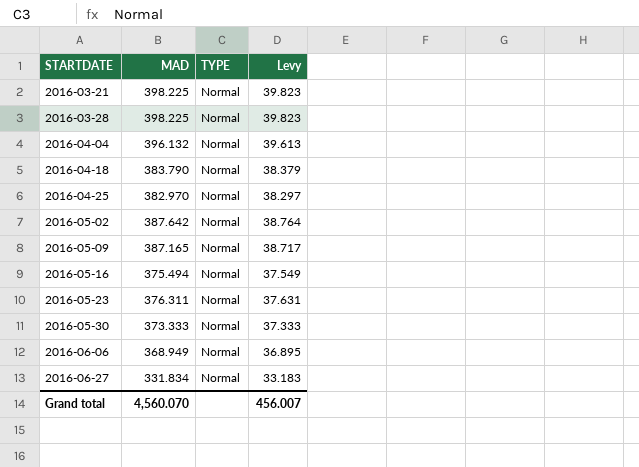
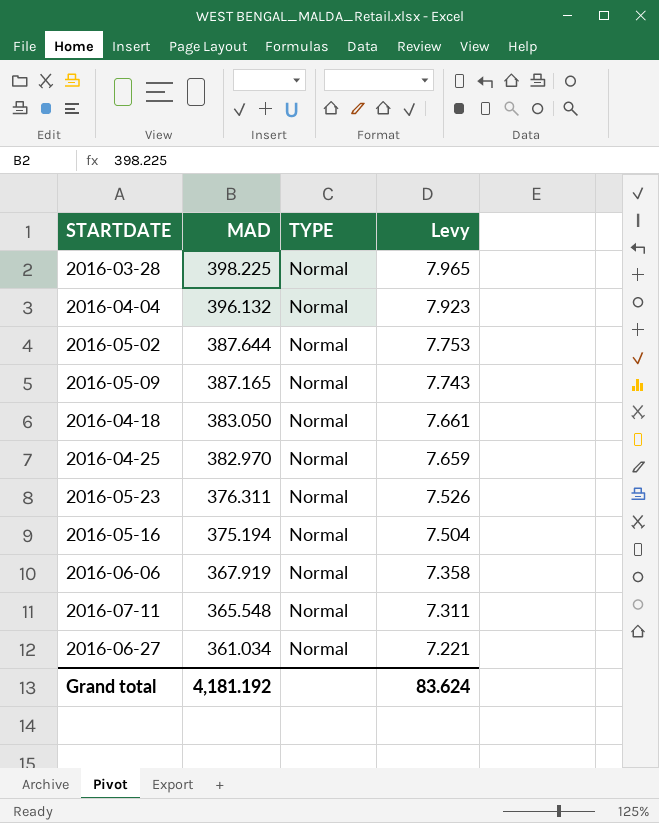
row order: STARTDATE ascending -> MAD descending
column Levy | formula: [MAD] * 0.1 -> [MAD] * 0.02
row 2016-03-21: 398.225 | Normal | 39.823 -> none
row 2016-05-30: 373.333 | Normal | 37.333 -> none
2016-05-02 | MAD: 387.642 -> 387.644
2016-04-18 | MAD: 383.790 -> 383.050
2016-05-16 | MAD: 375.494 -> 375.194
2016-06-06 | MAD: 368.949 -> 367.919
row 2016-07-11: none -> 365.548 | Normal | 7.311
2016-06-27 | MAD: 331.834 -> 361.034
Grand total | MAD: 4,560.070 -> 4,181.192
Grand total | Levy: 456.007 -> 83.624

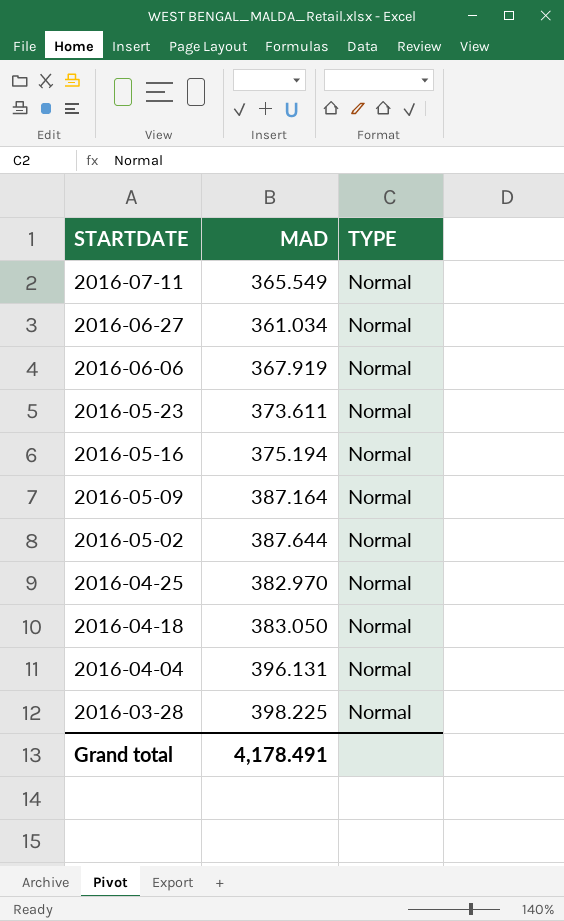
row order: MAD descending -> STARTDATE descending
column Levy | formula: [MAD] * 0.02 -> none
2016-07-11 | MAD: 365.548 -> 365.549
2016-05-23 | MAD: 376.311 -> 373.611
2016-05-09 | MAD: 387.165 -> 387.164
2016-04-04 | MAD: 396.132 -> 396.131
Grand total | MAD: 4,181.192 -> 4,178.491

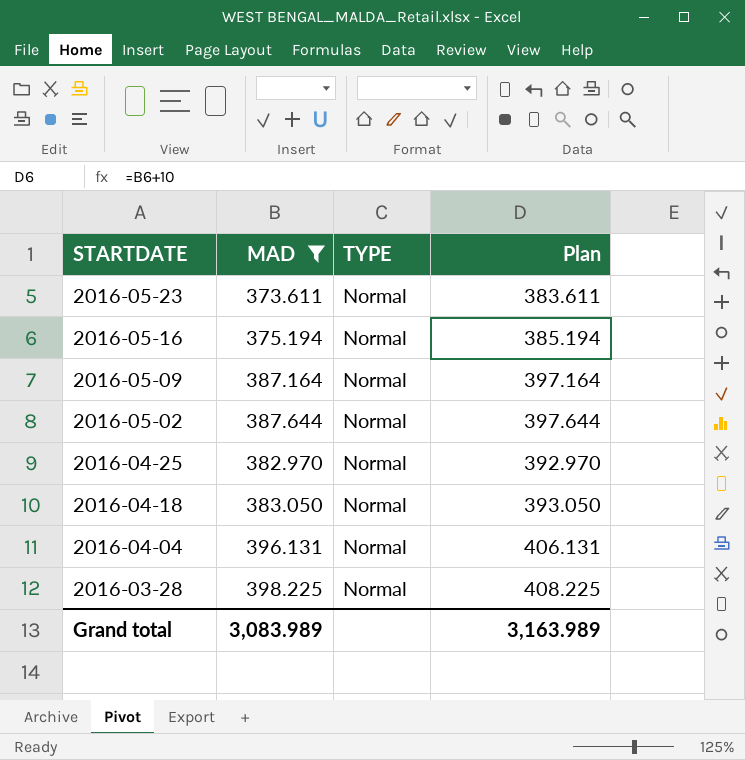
filter: none -> MAD >= 373.611
column Plan | formula: none -> [MAD] + 10
Grand total | MAD: 4,178.491 -> 3,083.989

